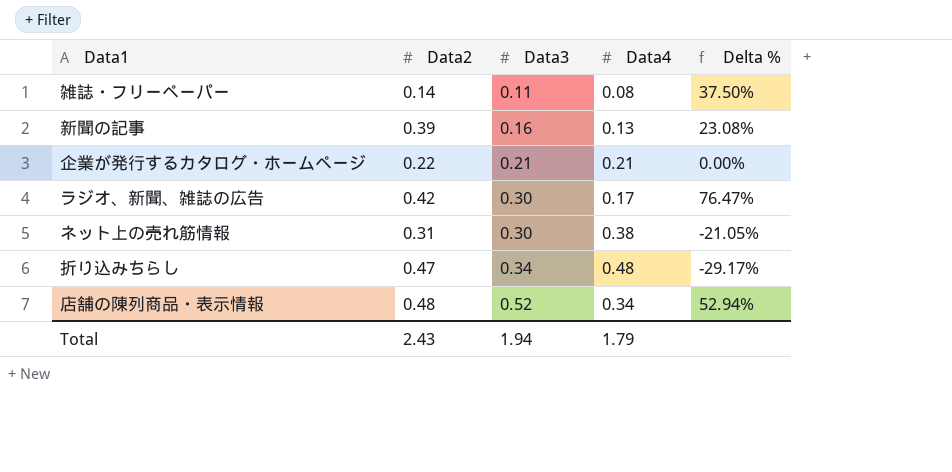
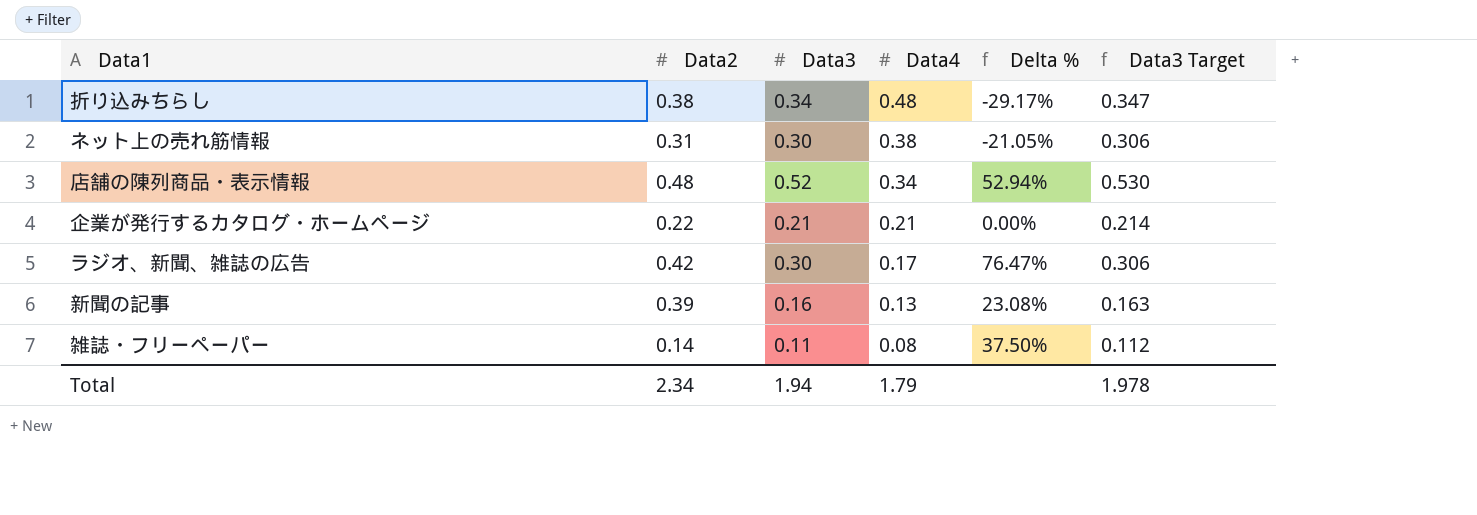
row order: Data3 ascending -> Data4 descending
column Data3 Target | formula: none -> [Data3] * 1.02
折り込みちらし | Data2: 0.47 -> 0.38
Total | Data2: 2.43 -> 2.34

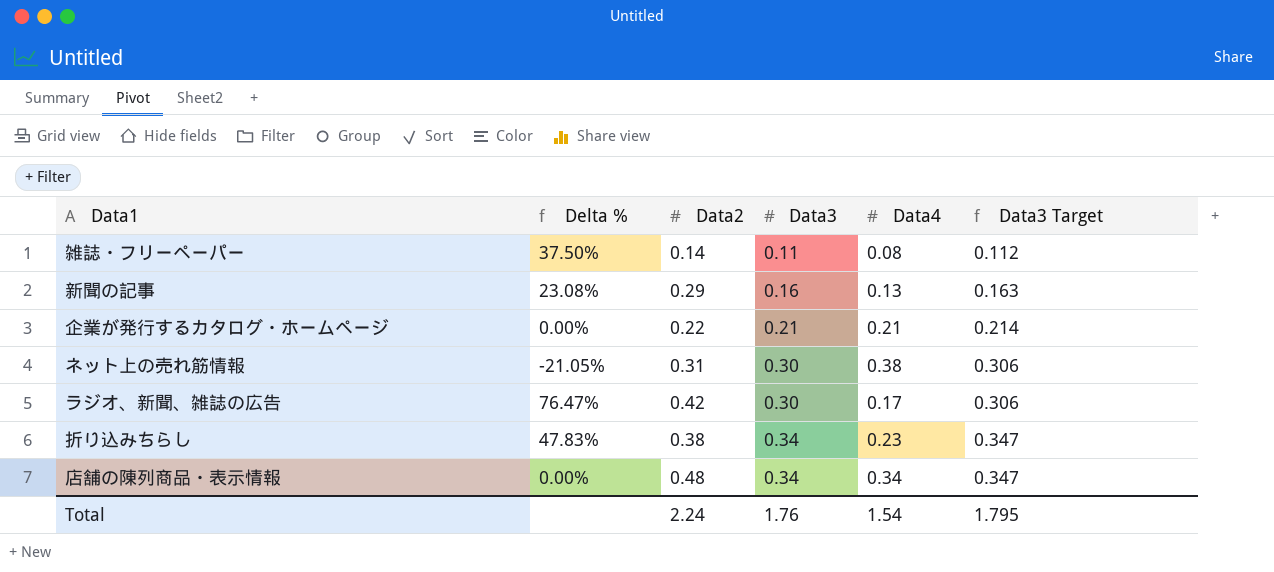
row order: Data4 descending -> Data3 ascending
column Delta % | position: 5 -> 2
新聞の記事 | Data2: 0.39 -> 0.29
折り込みちらし | Delta %: -29.17% -> 47.83%
折り込みちらし | Data4: 0.48 -> 0.23
店舗の陳列商品・表示情報 | Delta %: 52.94% -> 0.00%
店舗の陳列商品・表示情報 | Data3: 0.52 -> 0.34
店舗の陳列商品・表示情報 | Data3 Target: 0.530 -> 0.347
Total | Data2: 2.34 -> 2.24
Total | Data3: 1.94 -> 1.76
Total | Data4: 1.79 -> 1.54
Total | Data3 Target: 1.978 -> 1.795

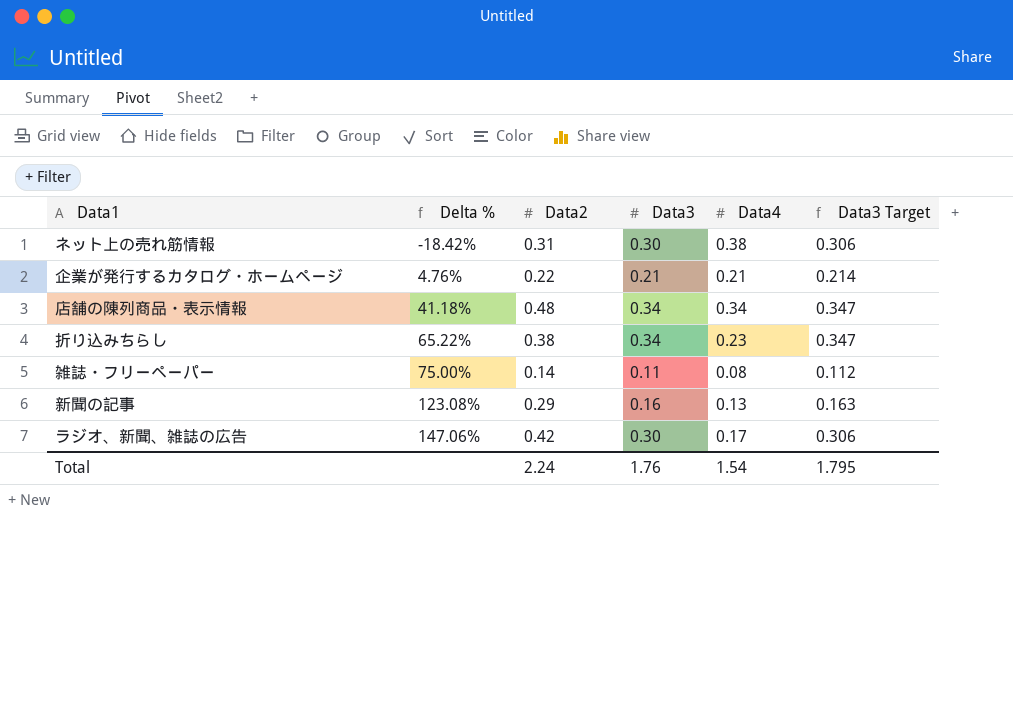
row order: Data3 ascending -> Delta % ascending
column Delta % | formula: ([Data3] - [Data4]) / [Data4] -> ([Data2] - [Data4]) / [Data4]

